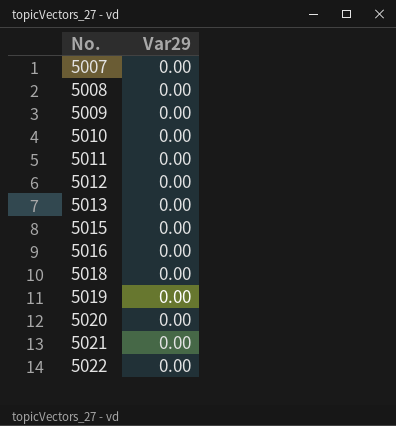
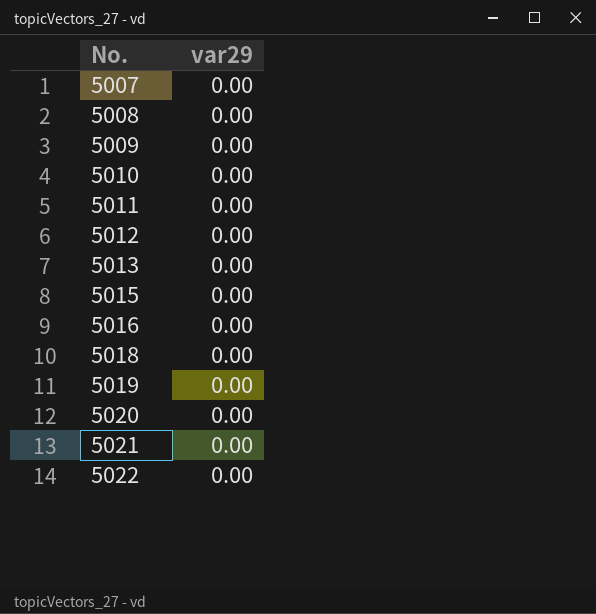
column name: Var29 -> var29

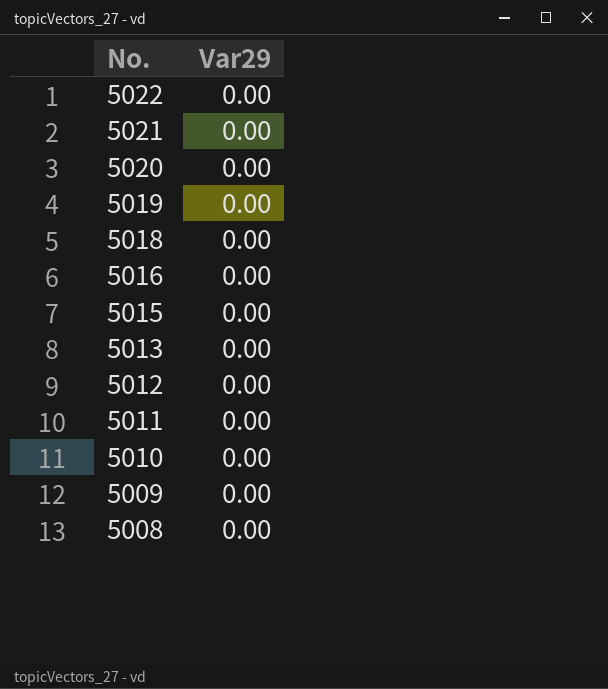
row order: No. ascending -> No. descending
column name: var29 -> Var29
row 5007: 0.00 -> none

